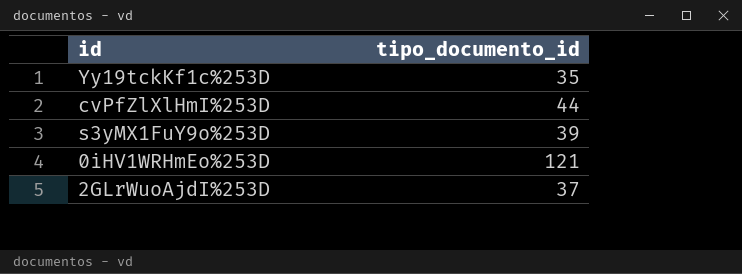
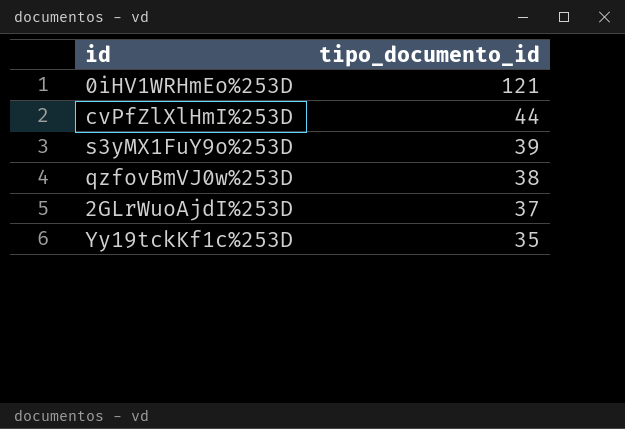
row order: none -> tipo_documento_id descending
row qzfovBmVJ0w%253D: none -> 38

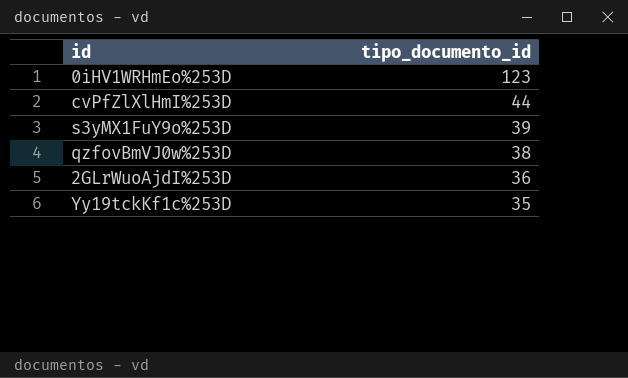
0iHV1WRHmEo%253D | tipo_documento_id: 121 -> 123
2GLrWuoAjdI%253D | tipo_documento_id: 37 -> 36

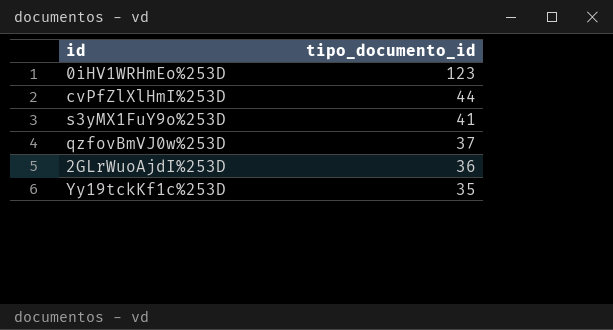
s3yMX1FuY9o%253D | tipo_documento_id: 39 -> 41
qzfovBmVJ0w%253D | tipo_documento_id: 38 -> 37

